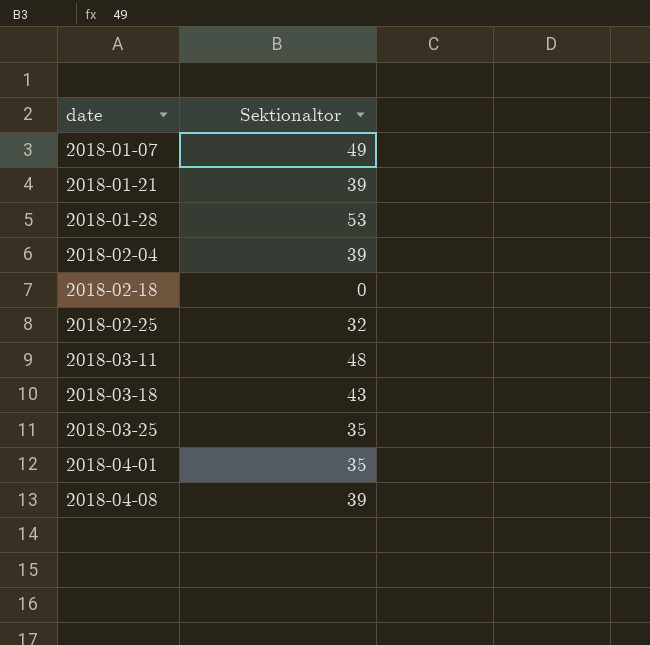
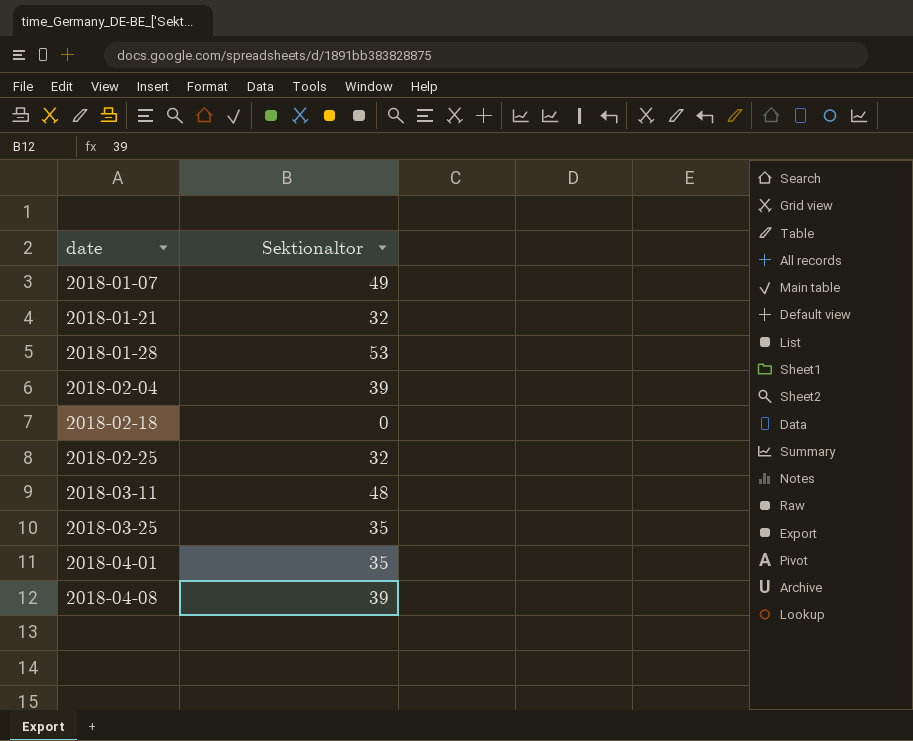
row 2018-03-18: 43 -> none
2018-01-21 | Sektionaltor: 39 -> 32

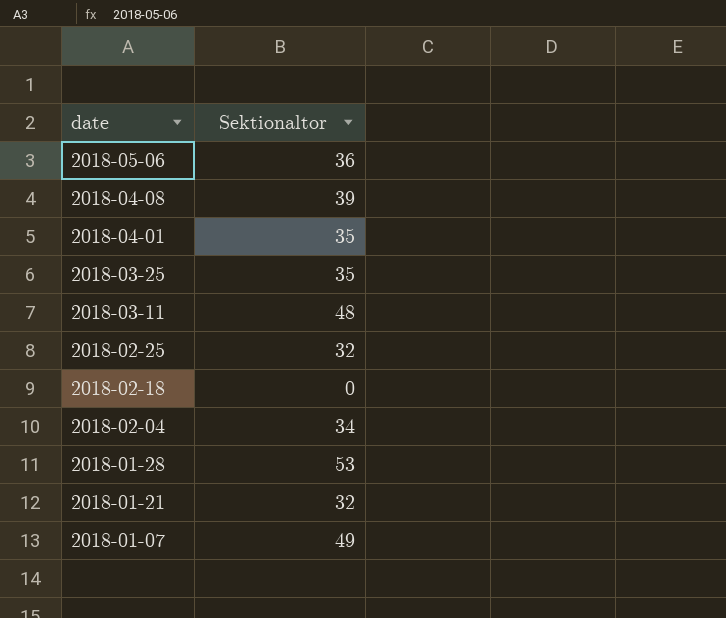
row order: date ascending -> date descending
row 2018-05-06: none -> 36
2018-02-04 | Sektionaltor: 39 -> 34

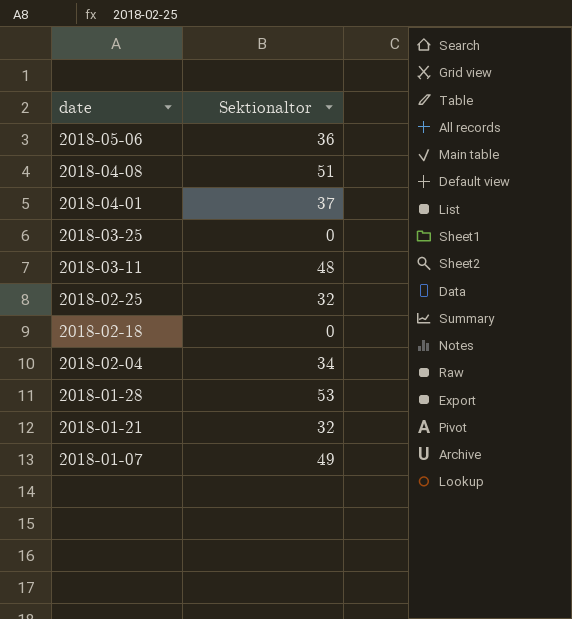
2018-04-08 | Sektionaltor: 39 -> 51
2018-04-01 | Sektionaltor: 35 -> 37
2018-03-25 | Sektionaltor: 35 -> 0

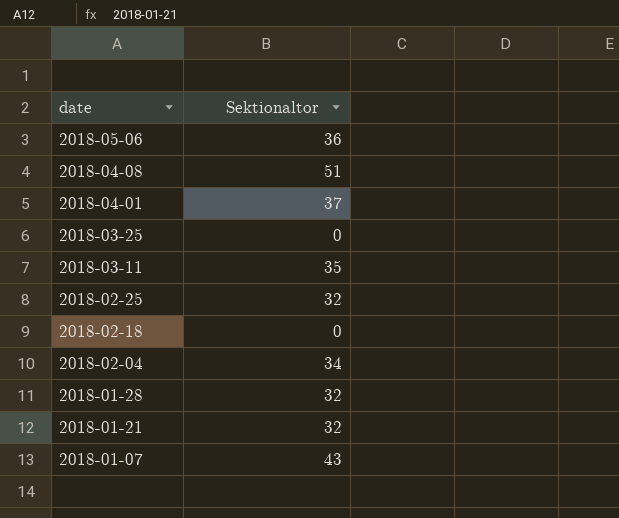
2018-03-11 | Sektionaltor: 48 -> 35
2018-01-28 | Sektionaltor: 53 -> 32
2018-01-07 | Sektionaltor: 49 -> 43

